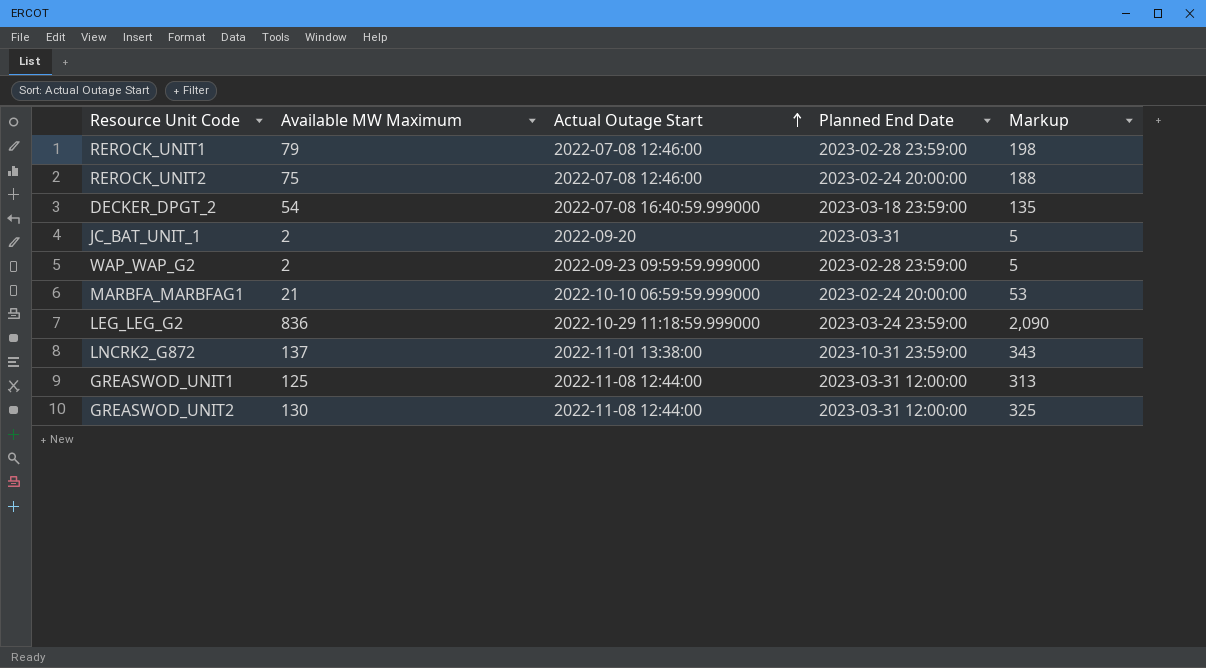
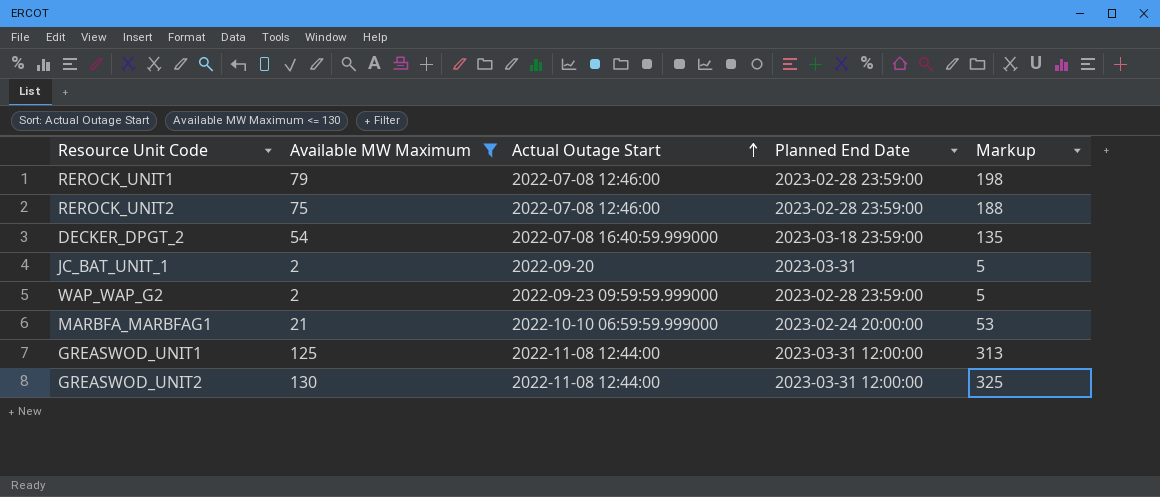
filter: none -> Available MW Maximum <= 130
REROCK_UNIT2 | Planned End Date: 2023-02-24 20:00:00 -> 2023-02-28 23:59:00

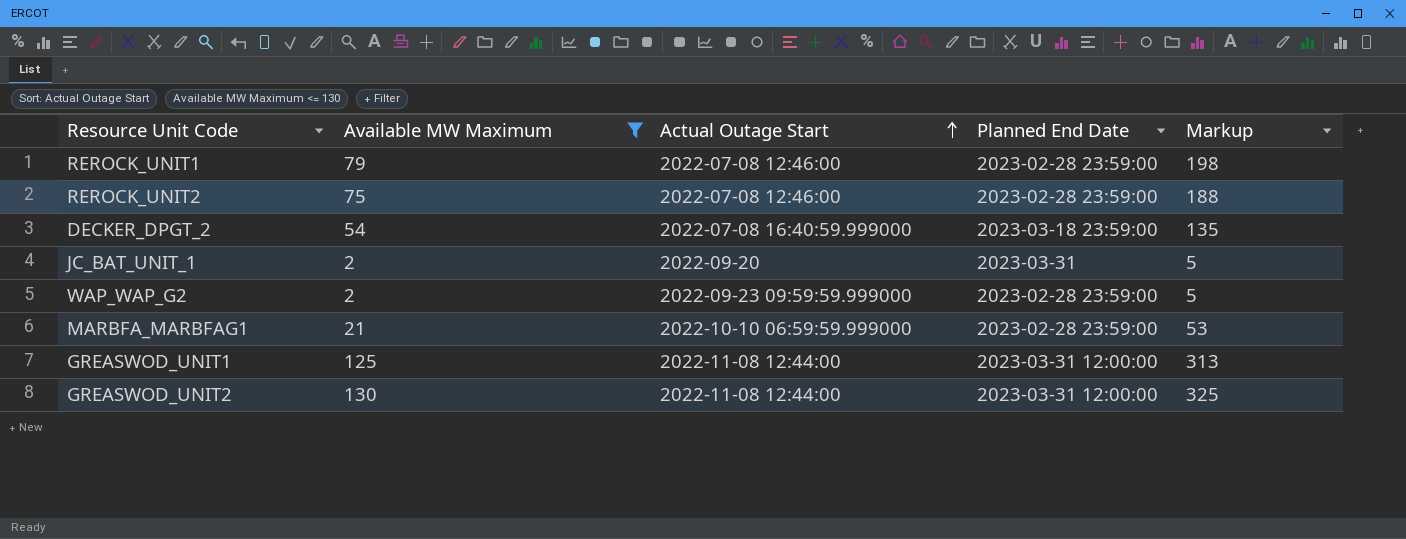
MARBFA_MARBFAG1 | Planned End Date: 2023-02-24 20:00:00 -> 2023-02-28 23:59:00

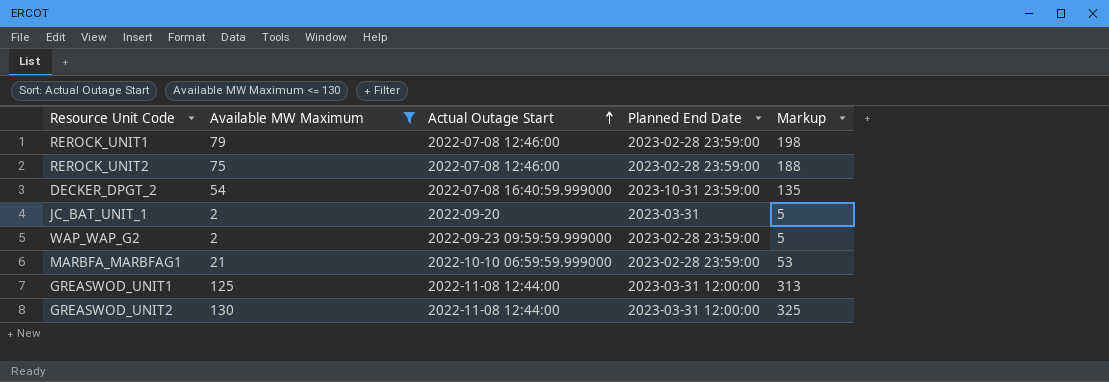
DECKER_DPGT_2 | Planned End Date: 2023-03-18 23:59:00 -> 2023-10-31 23:59:00

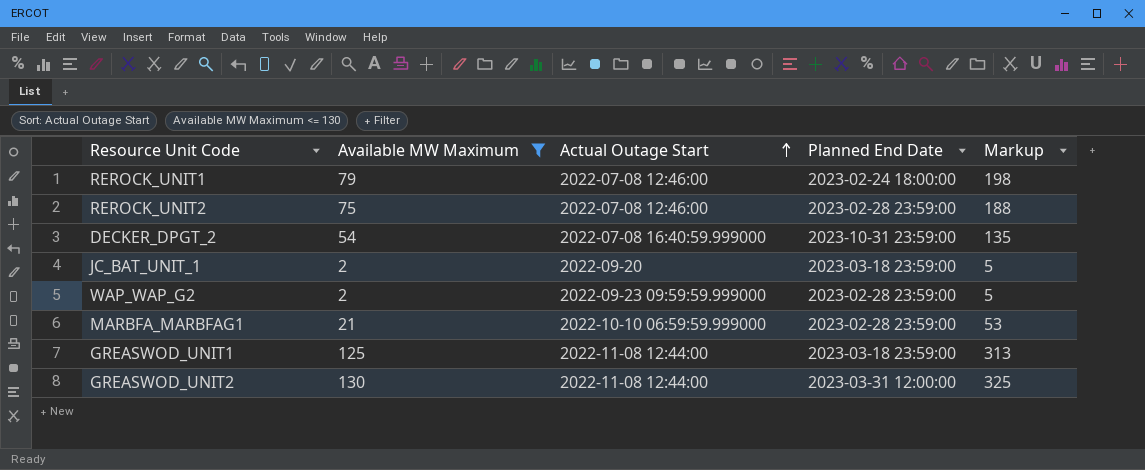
REROCK_UNIT1 | Planned End Date: 2023-02-28 23:59:00 -> 2023-02-24 18:00:00
JC_BAT_UNIT_1 | Planned End Date: 2023-03-31 -> 2023-03-18 23:59:00
GREASWOD_UNIT1 | Planned End Date: 2023-03-31 12:00:00 -> 2023-03-18 23:59:00

